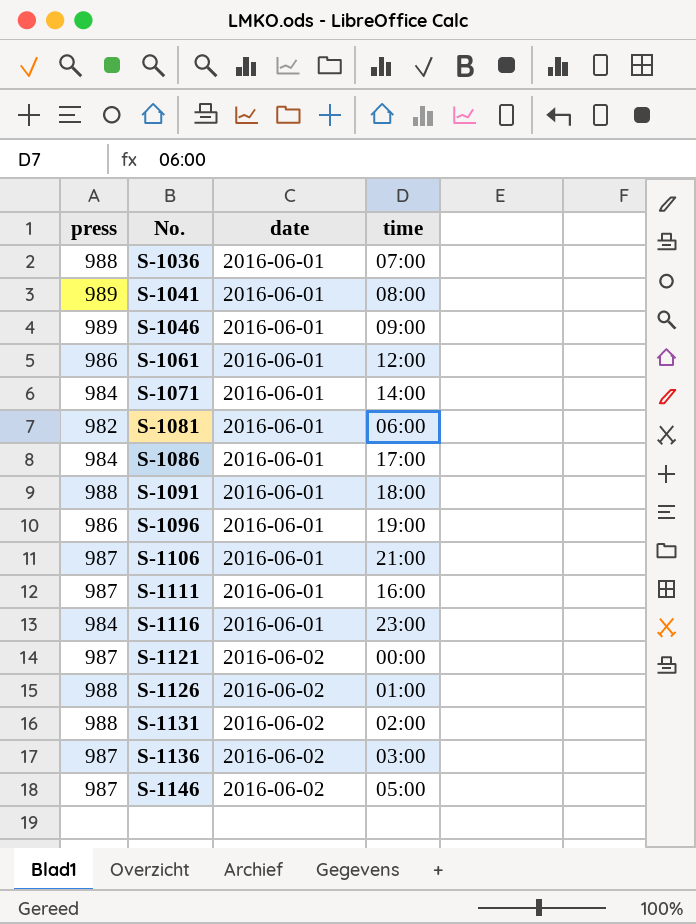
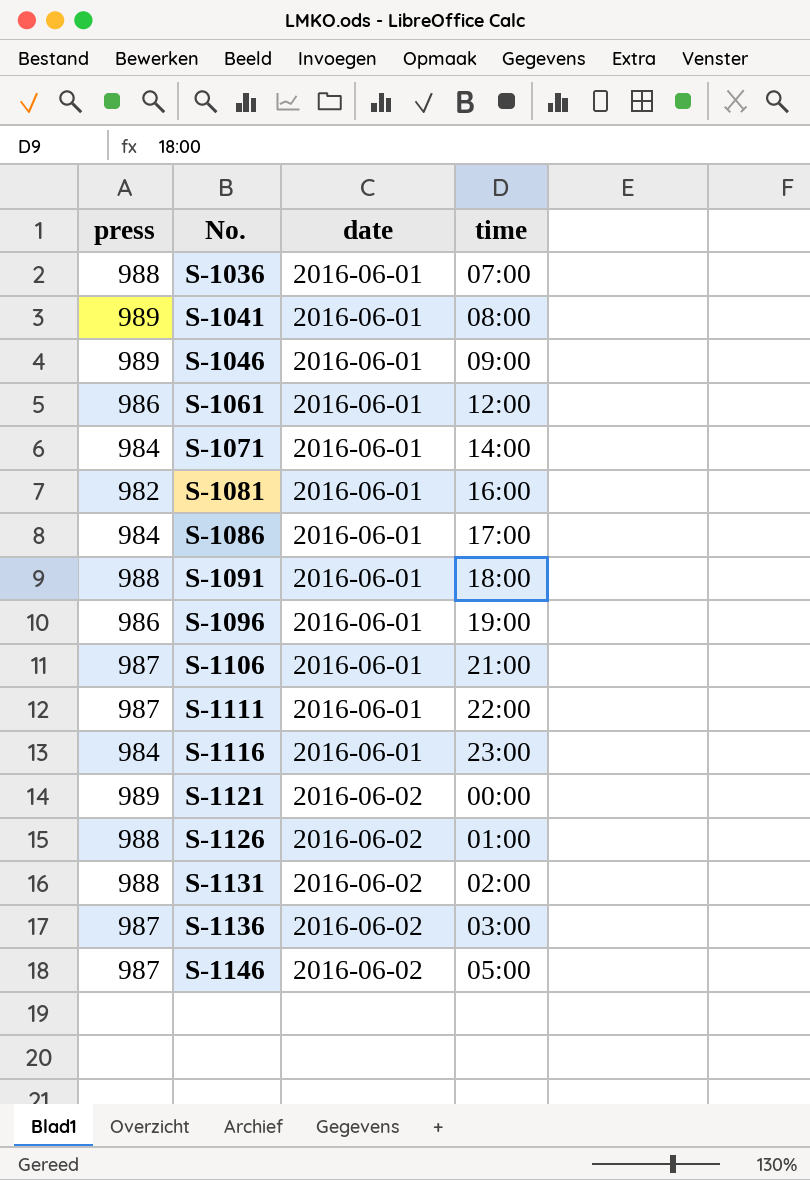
S-1081 | time: 06:00 -> 16:00
S-1111 | time: 16:00 -> 22:00
S-1121 | press: 987 -> 989

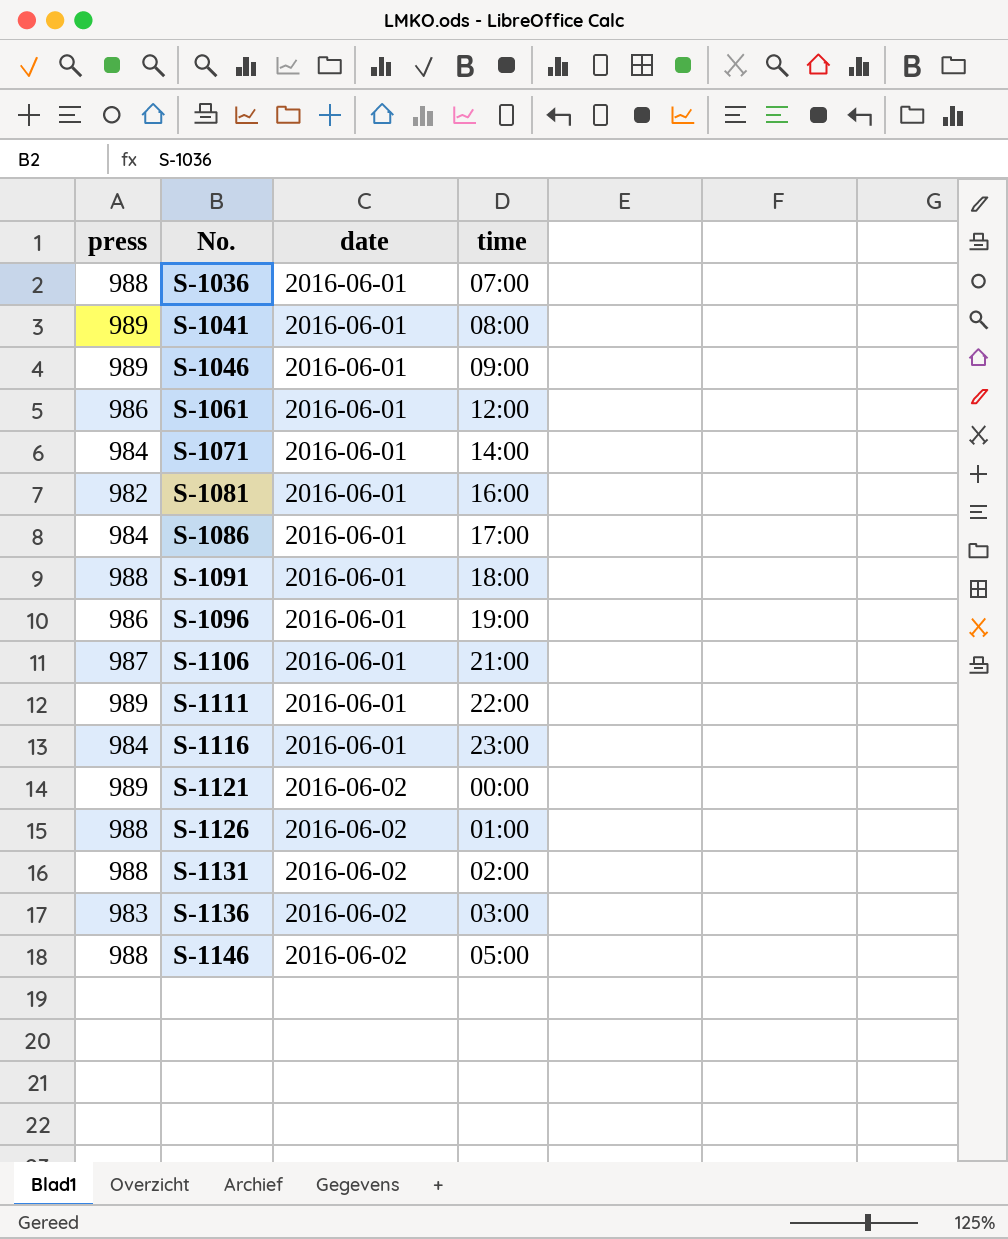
S-1111 | press: 987 -> 989
S-1136 | press: 987 -> 983
S-1146 | press: 987 -> 988

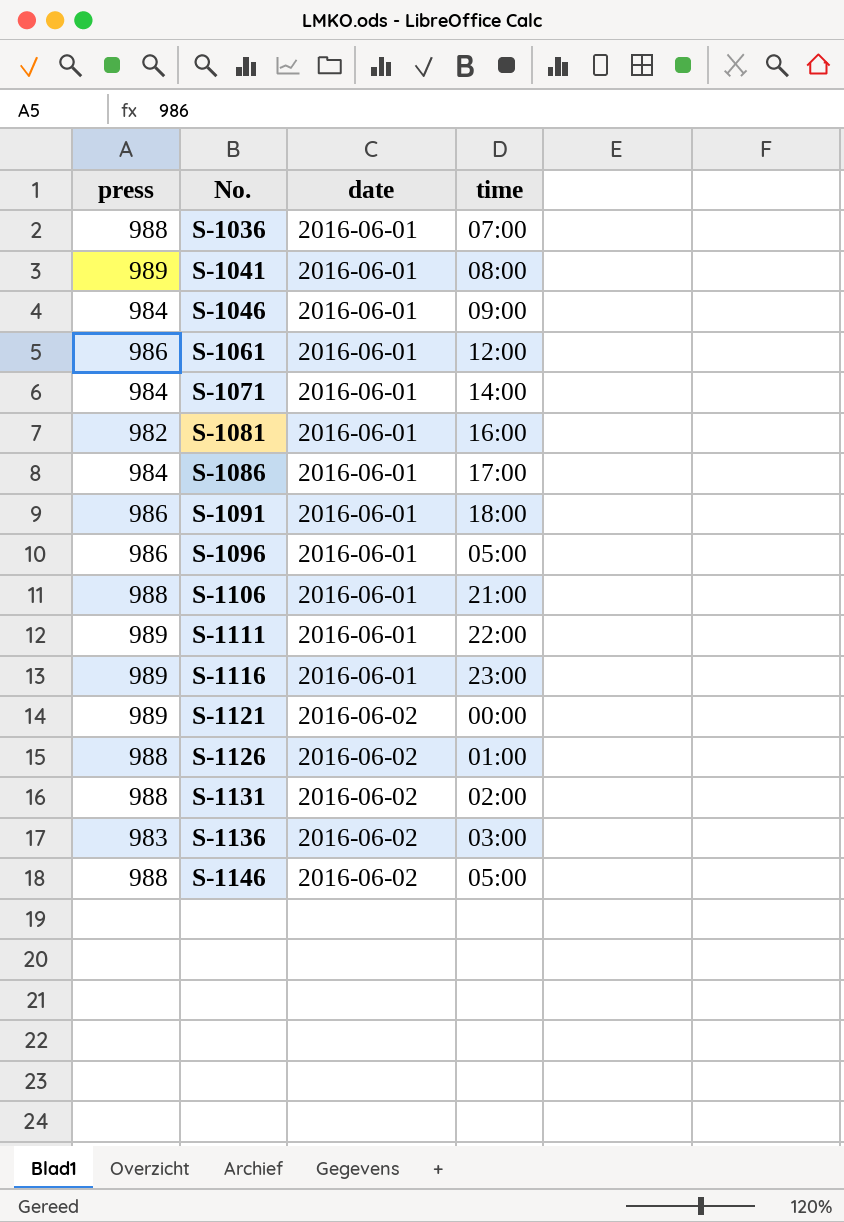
S-1046 | press: 989 -> 984
S-1091 | press: 988 -> 986
S-1096 | time: 19:00 -> 05:00
S-1106 | press: 987 -> 988
S-1116 | press: 984 -> 989

